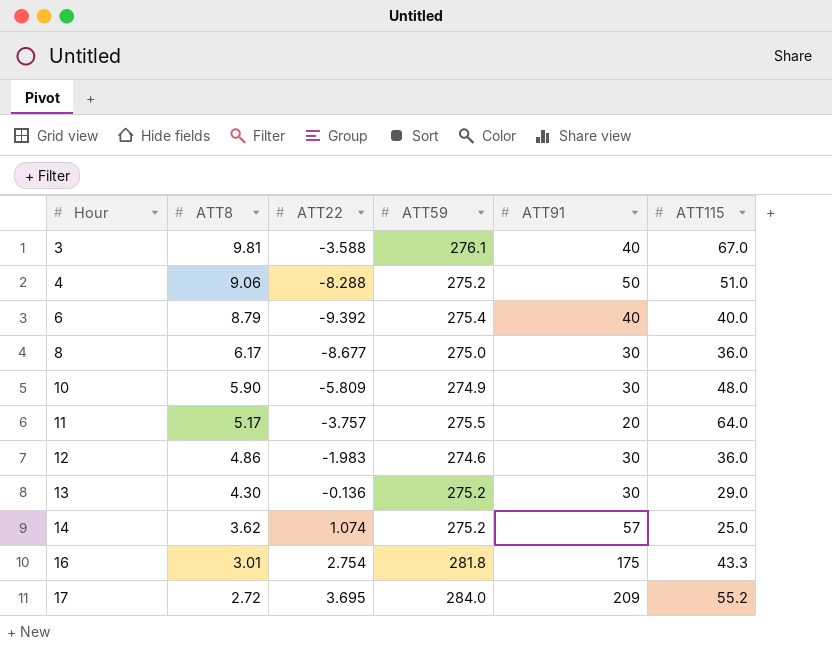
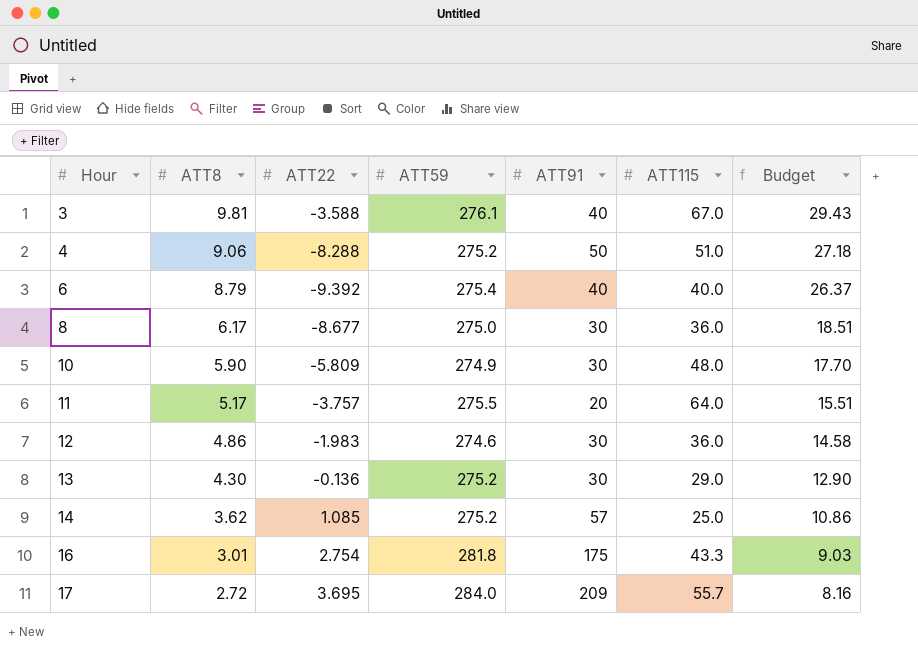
column Budget | formula: none -> [ATT8] * 3
14 | ATT22: 1.074 -> 1.085
17 | ATT115: 55.2 -> 55.7

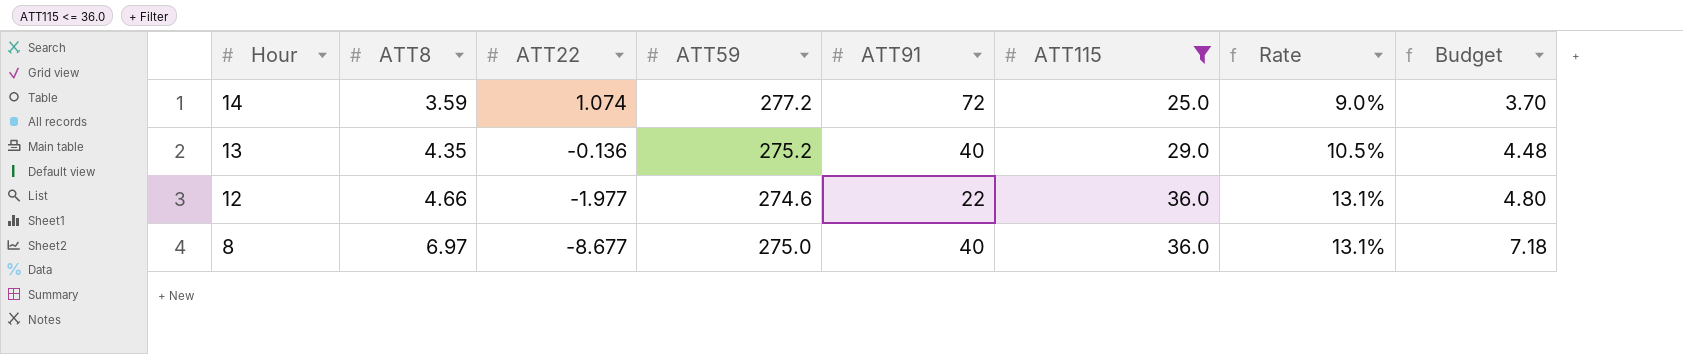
filter: none -> ATT115 <= 36.0
row order: Hour ascending -> Hour descending
column Rate | formula: none -> [ATT115] / [ATT59]
column Budget | formula: [ATT8] * 3 -> [ATT8] * 1.03
14 | ATT8: 3.62 -> 3.59
14 | ATT22: 1.085 -> 1.074
14 | ATT59: 275.2 -> 277.2
14 | ATT91: 57 -> 72
13 | ATT8: 4.30 -> 4.35
13 | ATT91: 30 -> 40
12 | ATT8: 4.86 -> 4.66
12 | ATT22: -1.983 -> -1.977
12 | ATT91: 30 -> 22
8 | ATT8: 6.17 -> 6.97
8 | ATT91: 30 -> 40

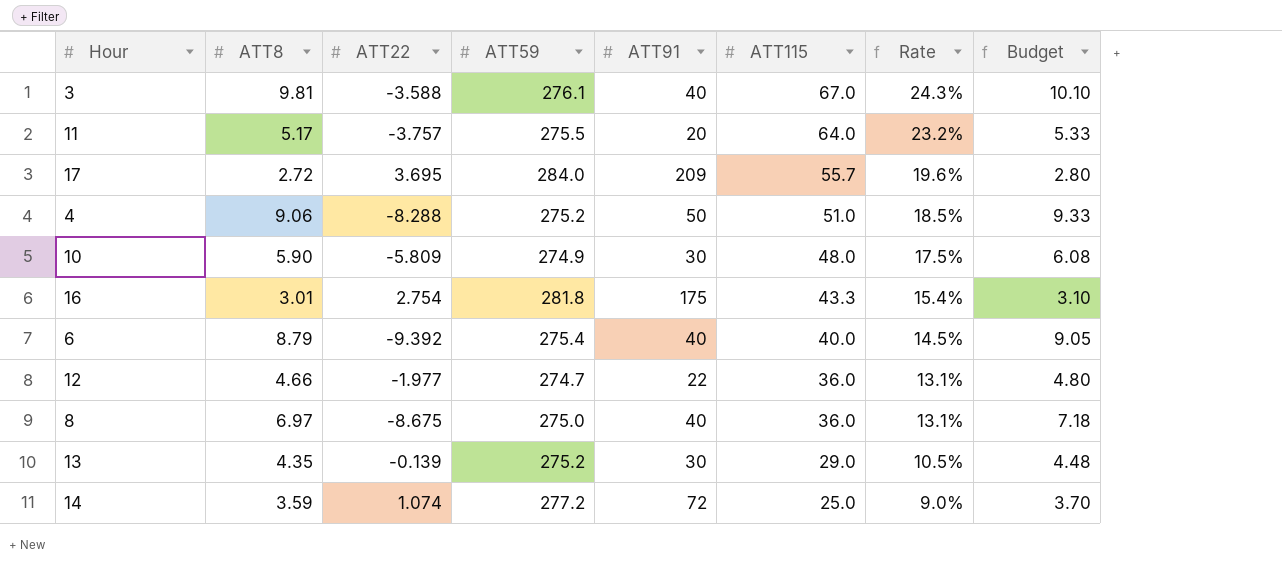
filter: ATT115 <= 36.0 -> none
row order: Hour descending -> ATT115 descending
12 | ATT59: 274.6 -> 274.7
8 | ATT22: -8.677 -> -8.675
13 | ATT22: -0.136 -> -0.139
13 | ATT91: 40 -> 30

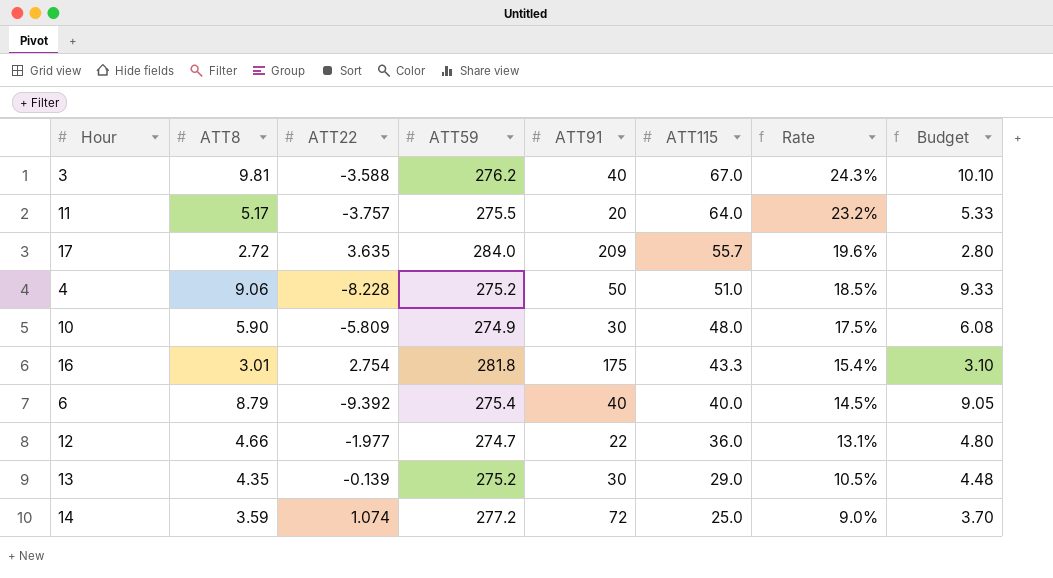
row 8: 6.97 | -8.675 | 275.0 | 40 | 36.0 | 13.1% | 7.18 -> none
3 | ATT59: 276.1 -> 276.2
17 | ATT22: 3.695 -> 3.635
4 | ATT22: -8.288 -> -8.228

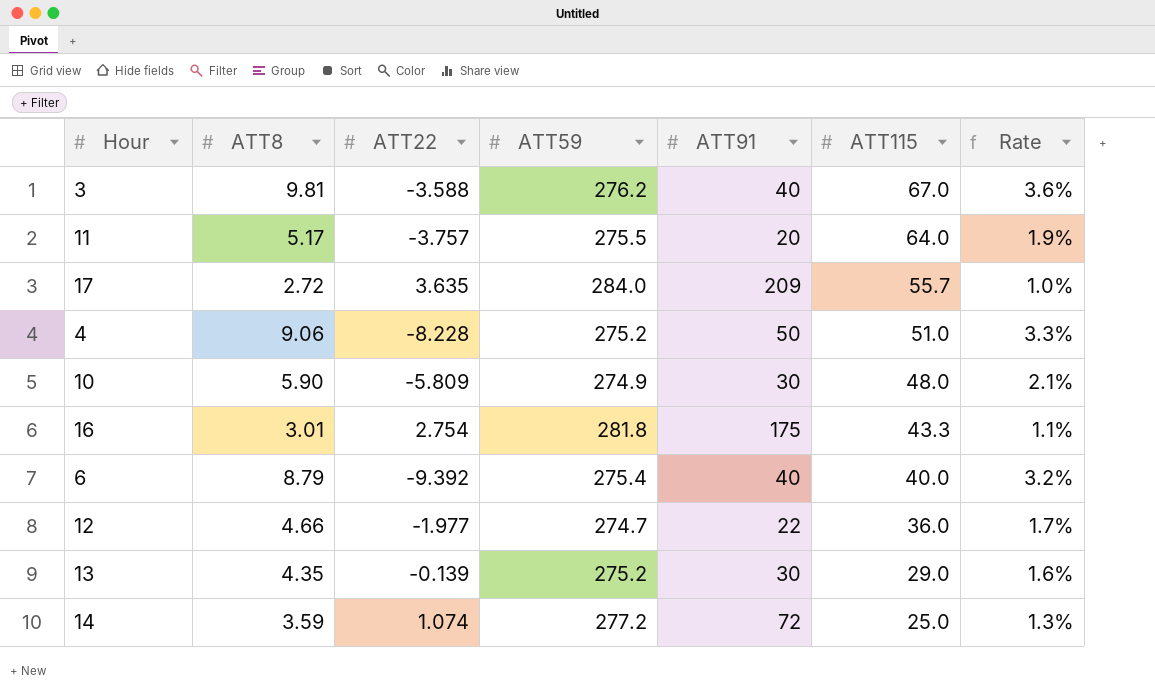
column Budget | formula: [ATT8] * 1.03 -> none
column Rate | formula: [ATT115] / [ATT59] -> [ATT8] / [ATT59]

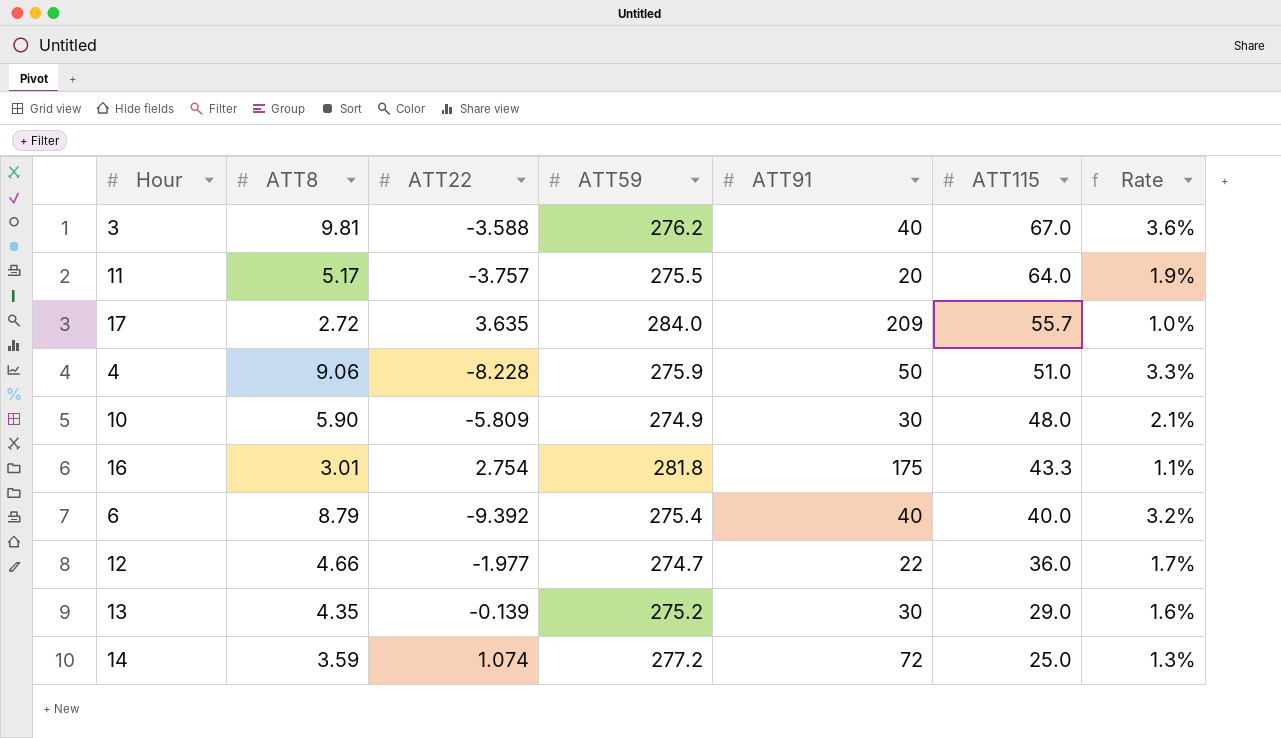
4 | ATT59: 275.2 -> 275.9

